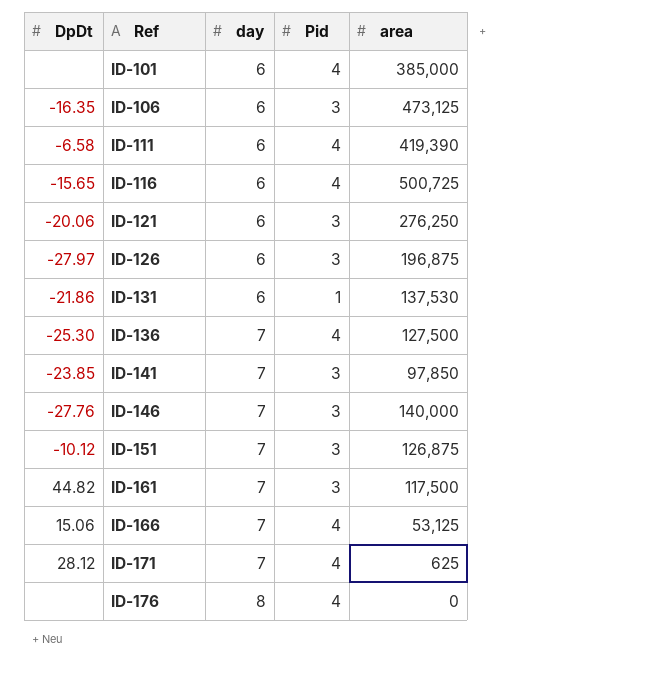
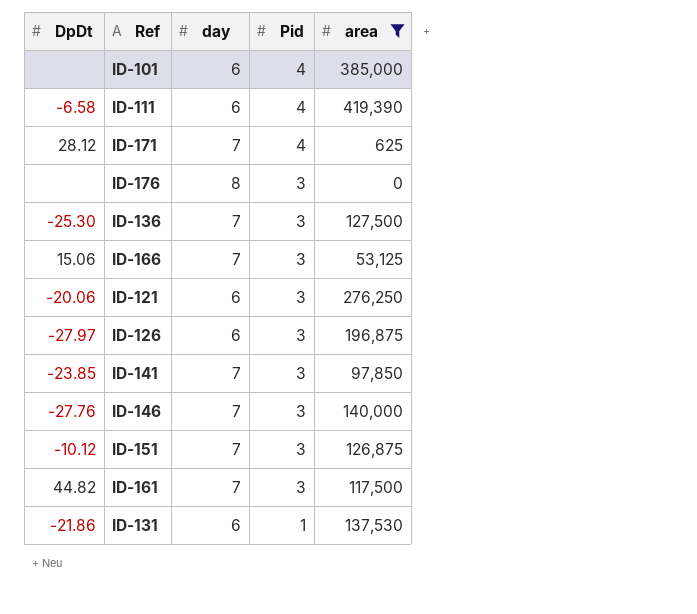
filter: none -> area <= 419,390
row order: Ref ascending -> Pid descending
ID-176 | Pid: 4 -> 3
ID-136 | Pid: 4 -> 3
ID-166 | Pid: 4 -> 3

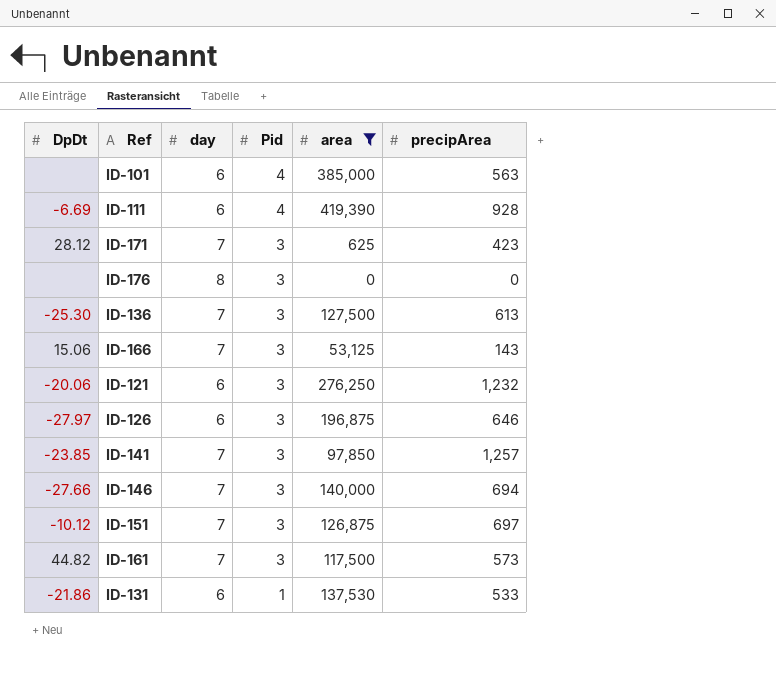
column precipArea | position: none -> 6
ID-111 | DpDt: -6.58 -> -6.69
ID-171 | Pid: 4 -> 3
ID-146 | DpDt: -27.76 -> -27.66

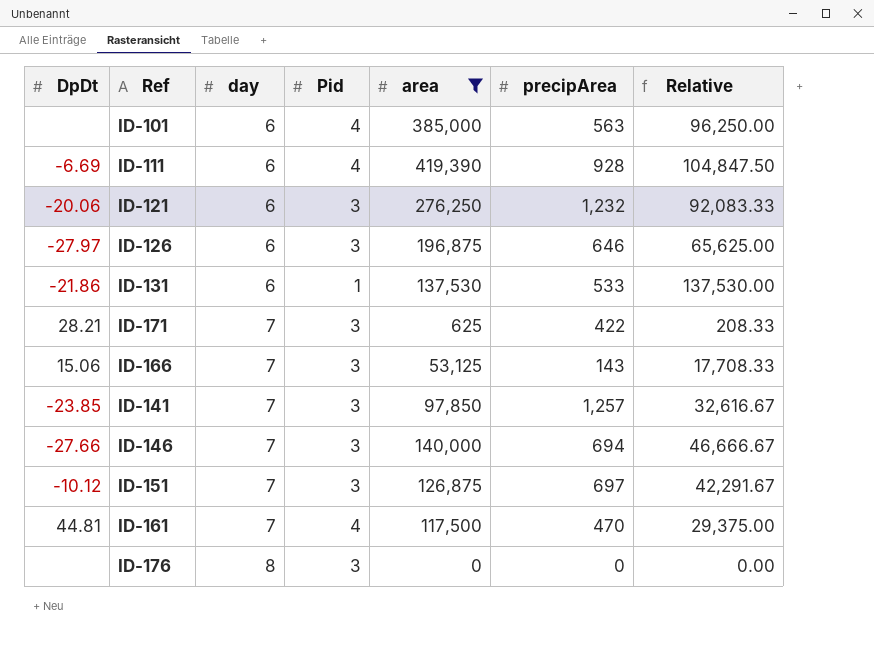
row order: Pid descending -> day ascending
column Relative | formula: none -> [area] / [Pid]
row ID-136: -25.30 | 7 | 3 | 127,500 | 613 -> none
ID-171 | DpDt: 28.12 -> 28.21
ID-171 | precipArea: 423 -> 422
ID-161 | DpDt: 44.82 -> 44.81
ID-161 | Pid: 3 -> 4
ID-161 | precipArea: 573 -> 470

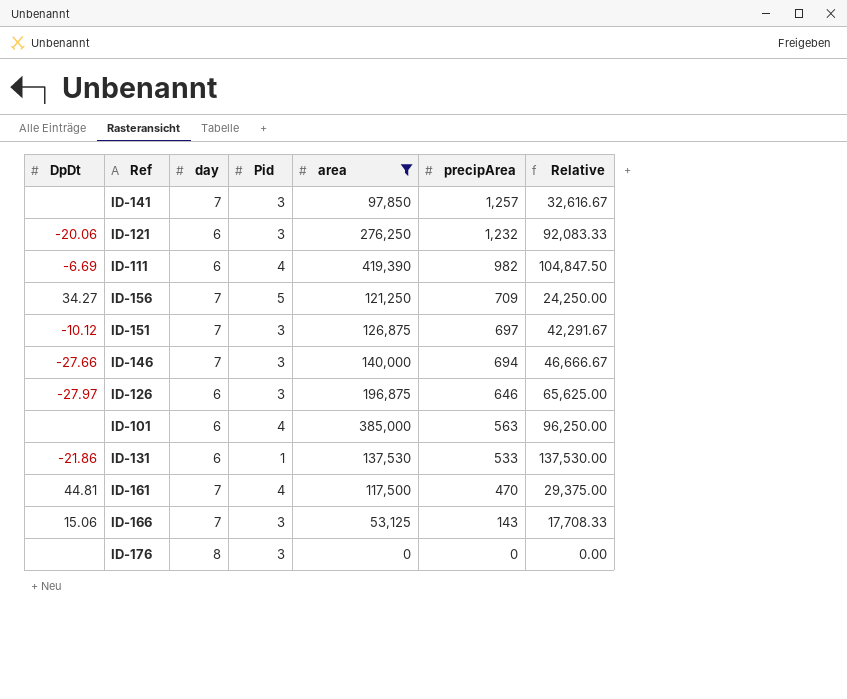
row order: day ascending -> precipArea descending
row ID-171: 28.21 | 7 | 3 | 625 | 422 | 208.33 -> none
ID-141 | DpDt: -23.85 -> none
ID-111 | precipArea: 928 -> 982
row ID-156: none -> 34.27 | 7 | 5 | 121,250 | 709 | 24,250.00

